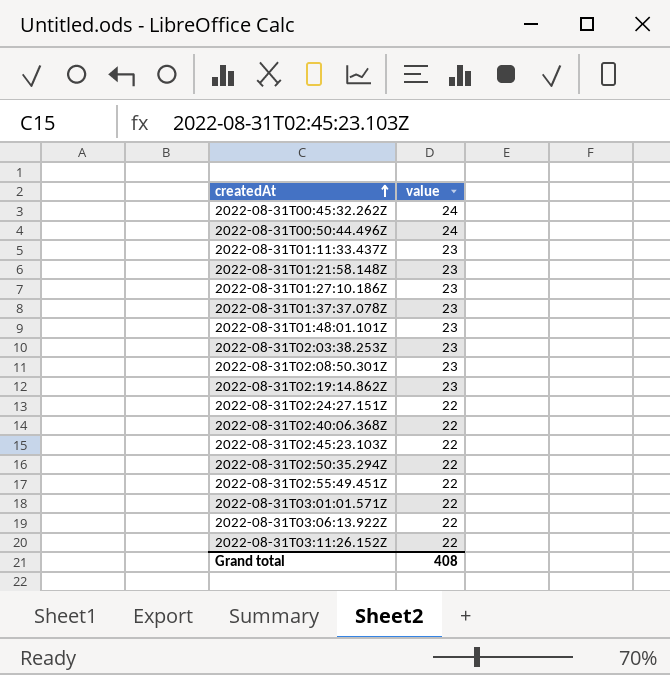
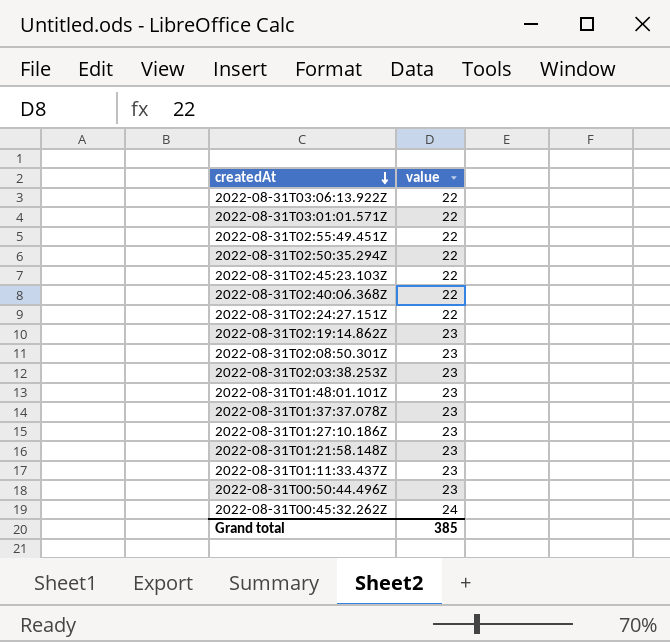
row order: createdAt ascending -> createdAt descending
row 2022-08-31T03:11:26.152Z: 22 -> none
2022-08-31T00:50:44.496Z | value: 24 -> 23
Grand total | value: 408 -> 385

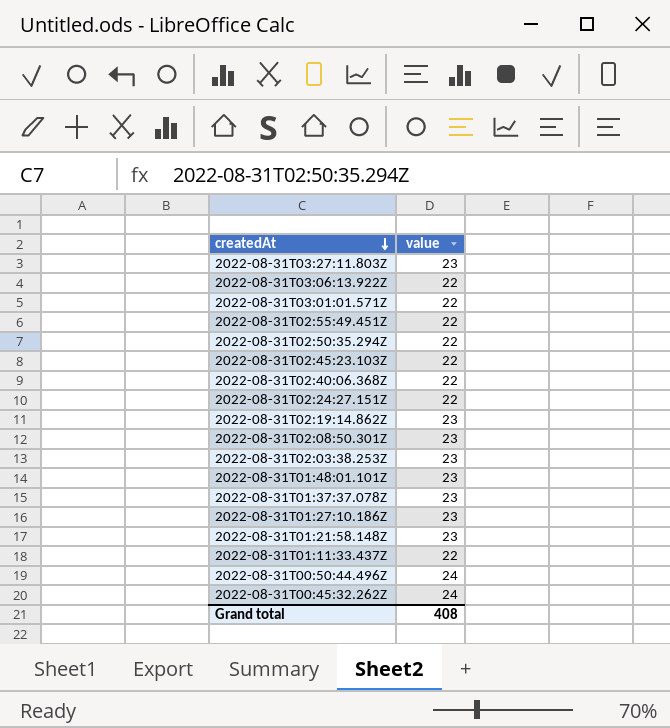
row 2022-08-31T03:27:11.803Z: none -> 23
2022-08-31T01:11:33.437Z | value: 23 -> 22
2022-08-31T00:50:44.496Z | value: 23 -> 24
Grand total | value: 385 -> 408

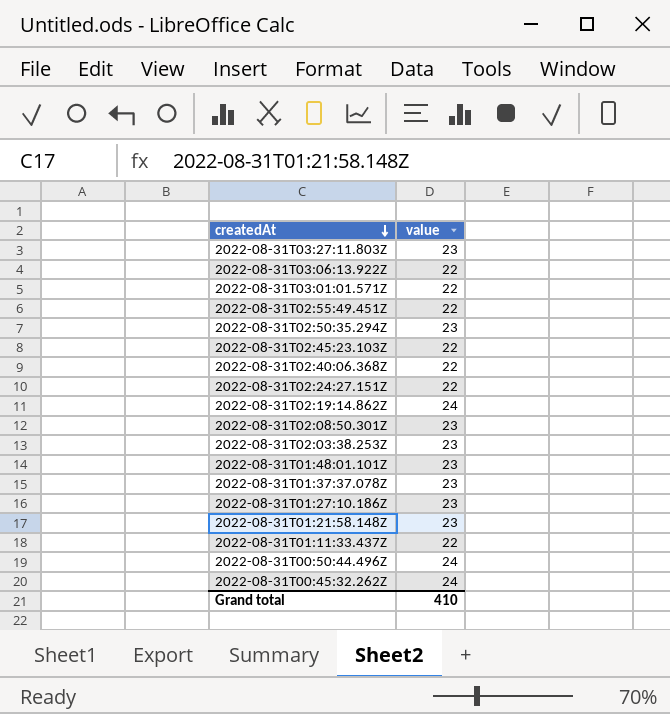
2022-08-31T02:50:35.294Z | value: 22 -> 23
2022-08-31T02:19:14.862Z | value: 23 -> 24
Grand total | value: 408 -> 410

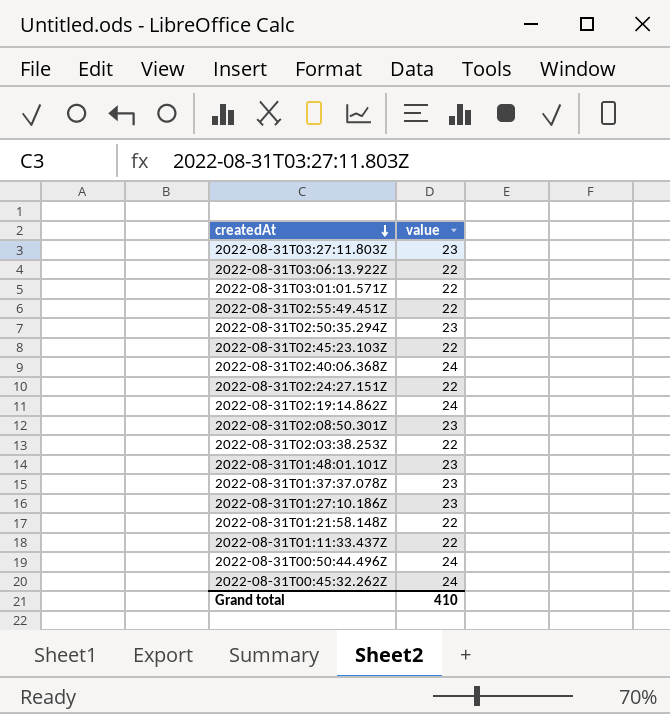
2022-08-31T02:40:06.368Z | value: 22 -> 24
2022-08-31T02:03:38.253Z | value: 23 -> 22
2022-08-31T01:21:58.148Z | value: 23 -> 22

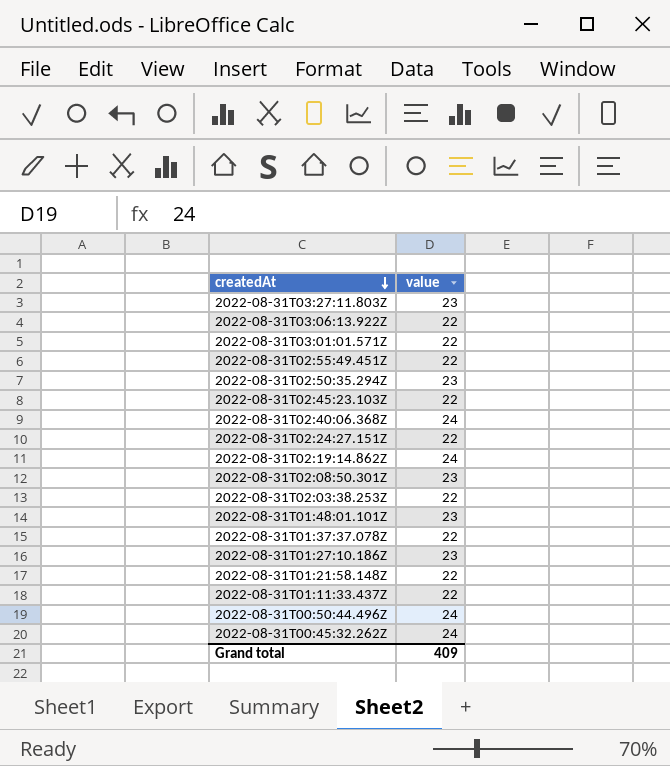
2022-08-31T01:37:37.078Z | value: 23 -> 22
Grand total | value: 410 -> 409

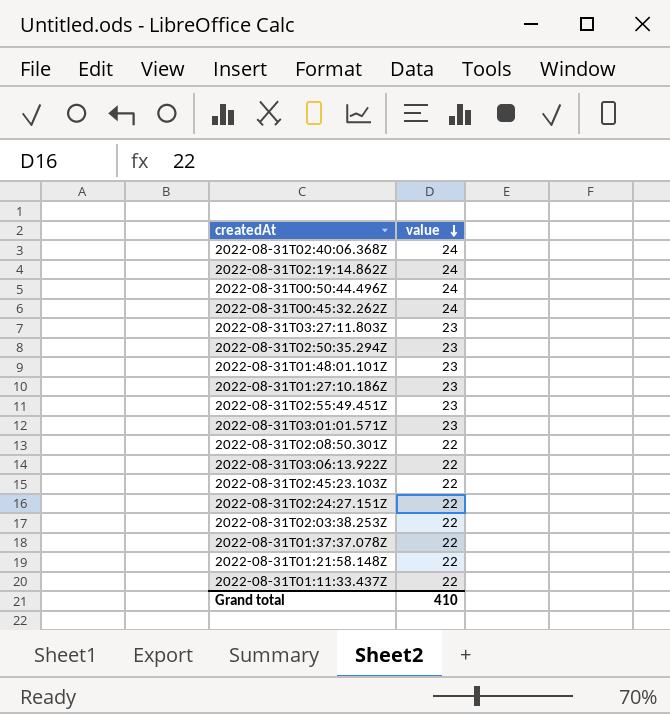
row order: createdAt descending -> value descending
2022-08-31T02:55:49.451Z | value: 22 -> 23
2022-08-31T03:01:01.571Z | value: 22 -> 23
2022-08-31T02:08:50.301Z | value: 23 -> 22
Grand total | value: 409 -> 410

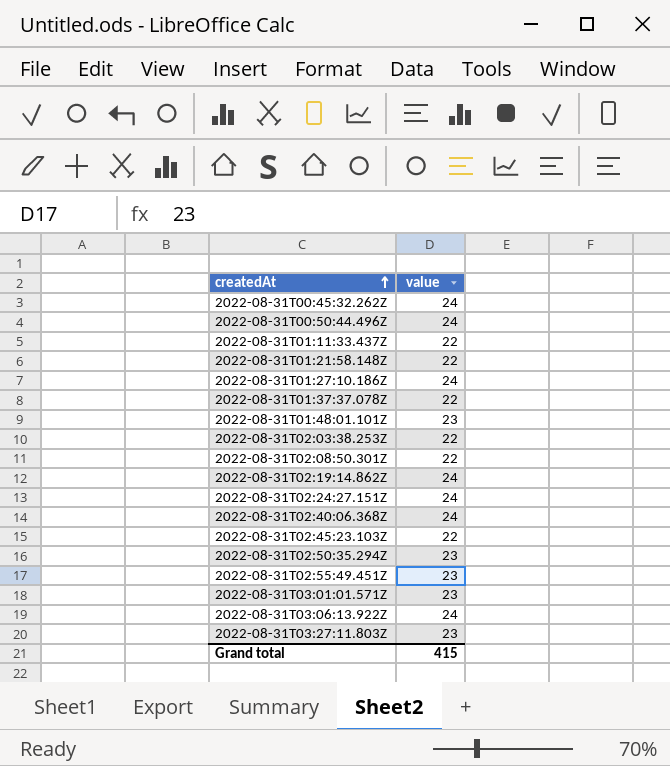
row order: value descending -> createdAt ascending
2022-08-31T01:27:10.186Z | value: 23 -> 24
2022-08-31T02:24:27.151Z | value: 22 -> 24
2022-08-31T03:06:13.922Z | value: 22 -> 24
Grand total | value: 410 -> 415

